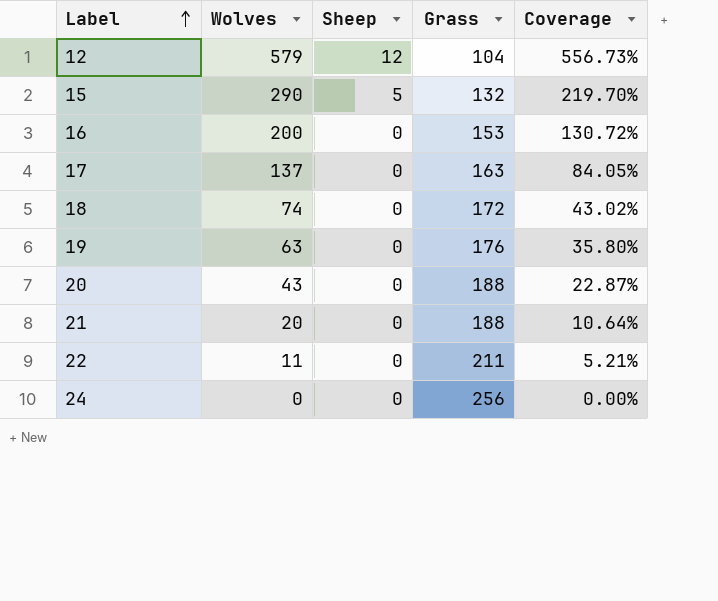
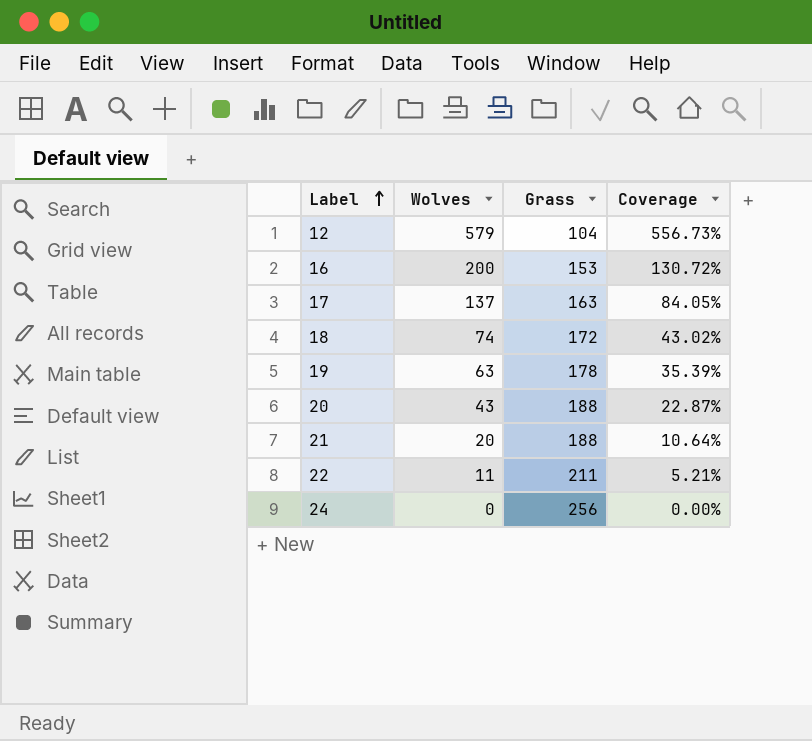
column Sheep | position: 3 -> none
row 15: 290 | 5 | 132 | 219.70% -> none
19 | Grass: 176 -> 178
19 | Coverage: 35.80% -> 35.39%

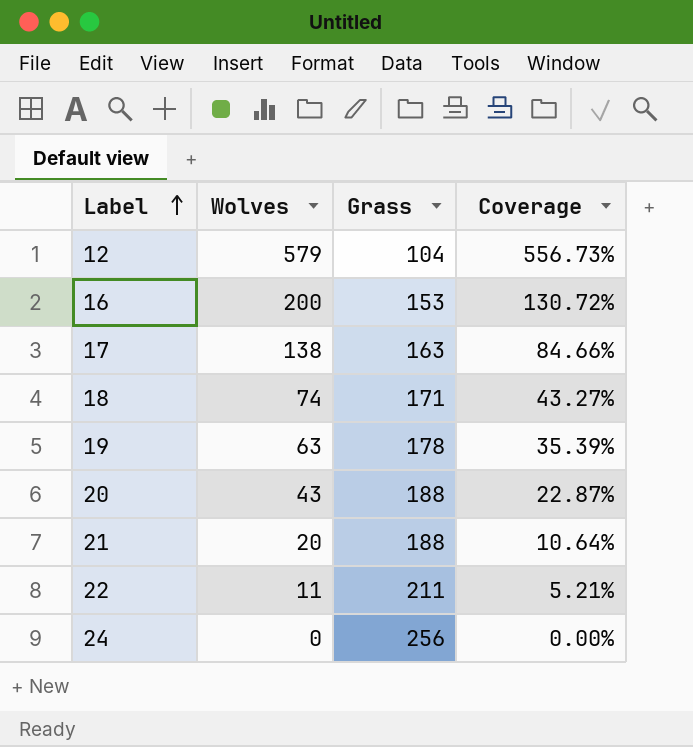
17 | Wolves: 137 -> 138
17 | Coverage: 84.05% -> 84.66%
18 | Grass: 172 -> 171
18 | Coverage: 43.02% -> 43.27%

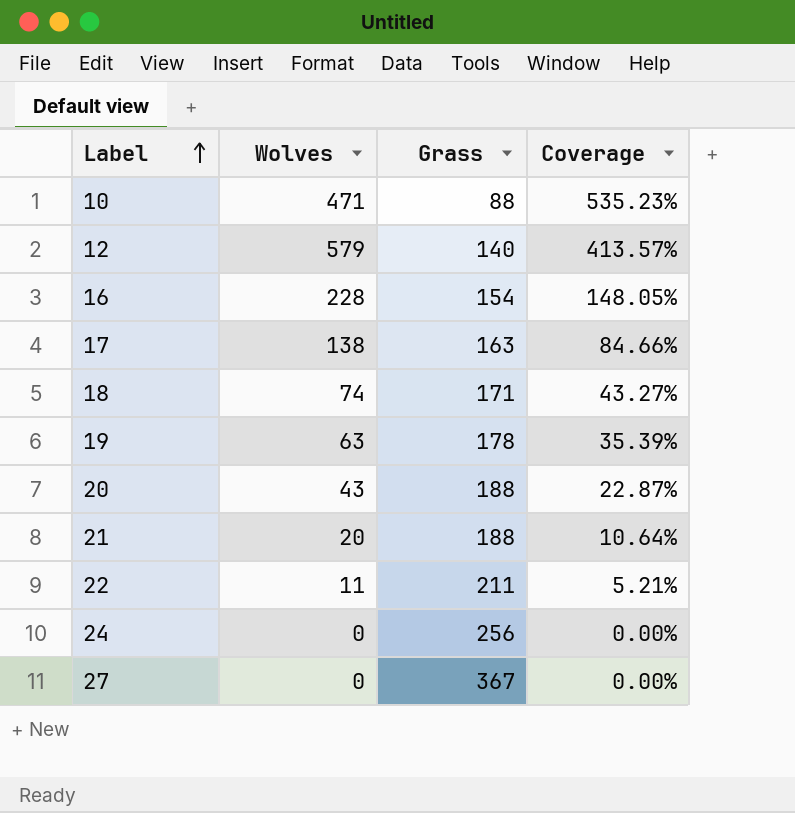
row 10: none -> 471 | 88 | 535.23%
12 | Grass: 104 -> 140
12 | Coverage: 556.73% -> 413.57%
16 | Wolves: 200 -> 228
16 | Grass: 153 -> 154
16 | Coverage: 130.72% -> 148.05%
row 27: none -> 0 | 367 | 0.00%

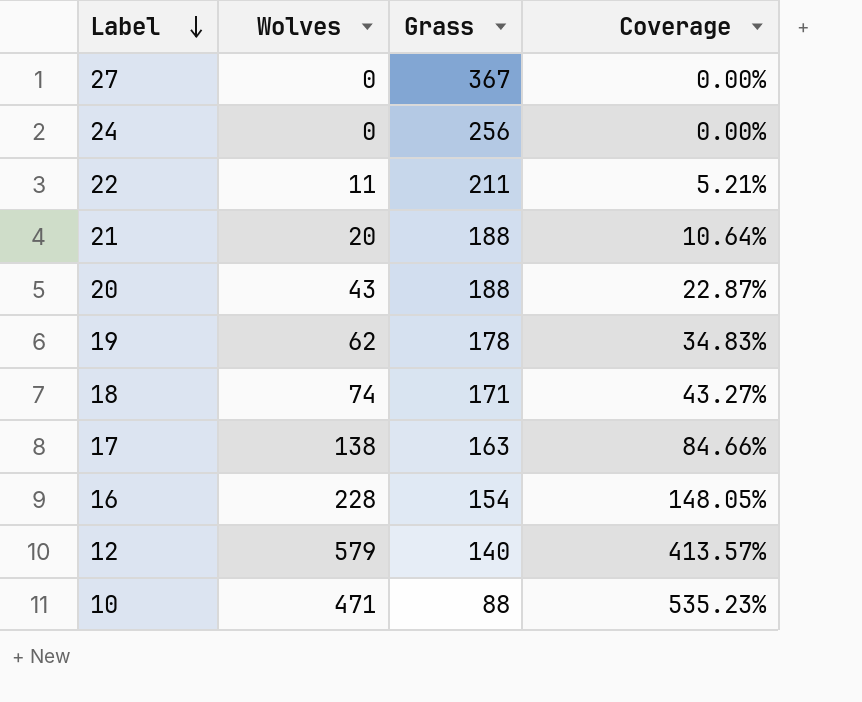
row order: Label ascending -> Label descending
19 | Wolves: 63 -> 62
19 | Coverage: 35.39% -> 34.83%

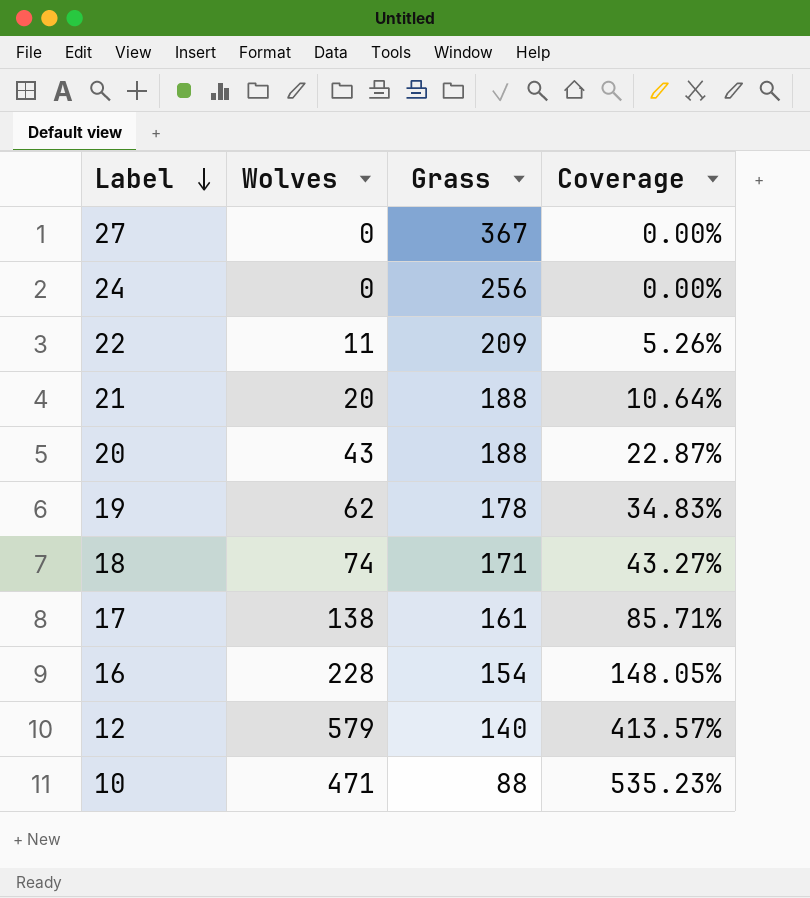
22 | Grass: 211 -> 209
22 | Coverage: 5.21% -> 5.26%
17 | Grass: 163 -> 161
17 | Coverage: 84.66% -> 85.71%

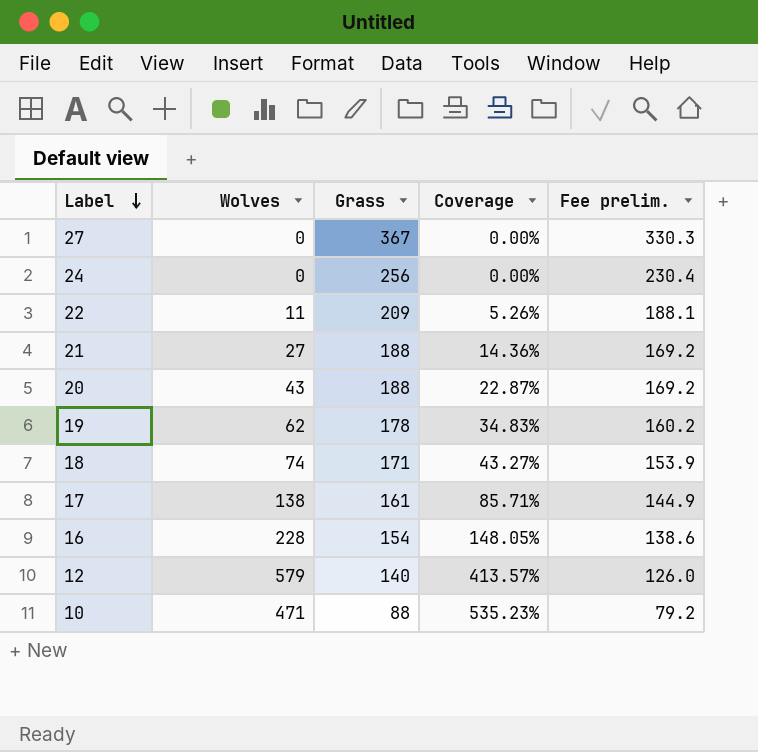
column Fee prelim. | formula: none -> [Grass] * 0.9
21 | Wolves: 20 -> 27
21 | Coverage: 10.64% -> 14.36%

